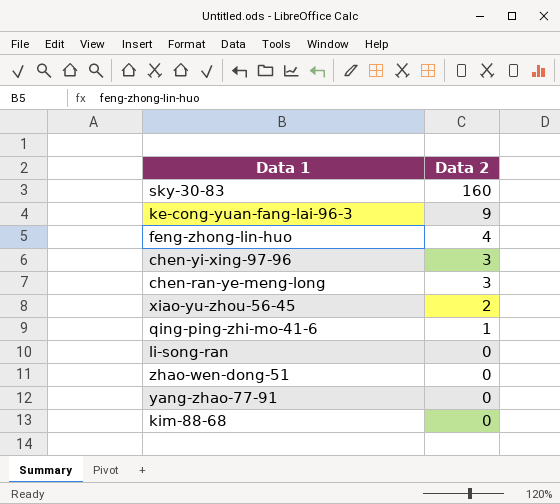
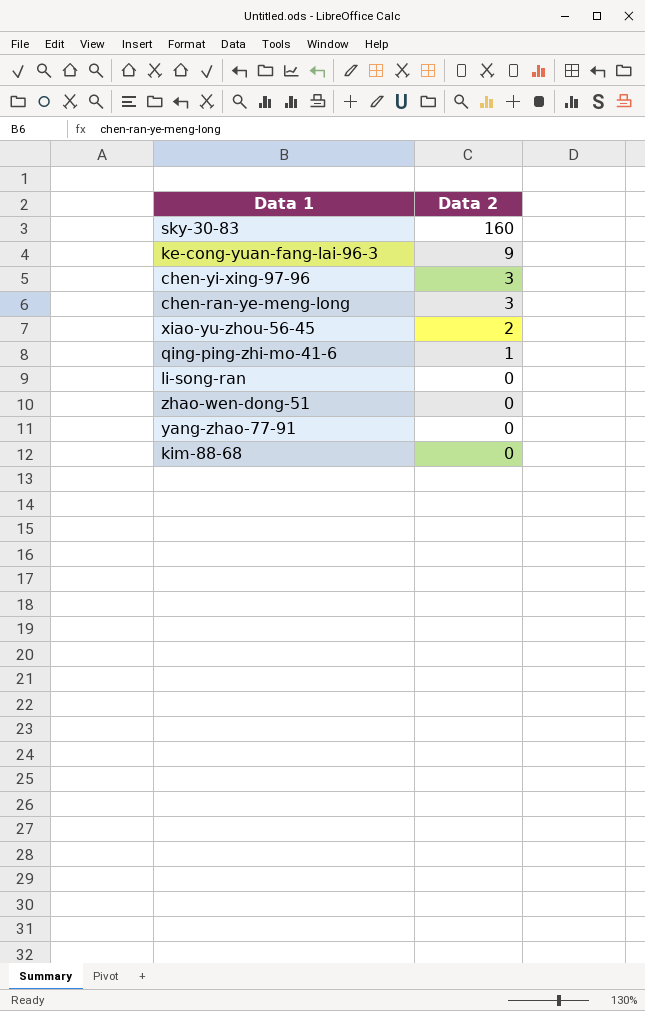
row feng-zhong-lin-huo: 4 -> none

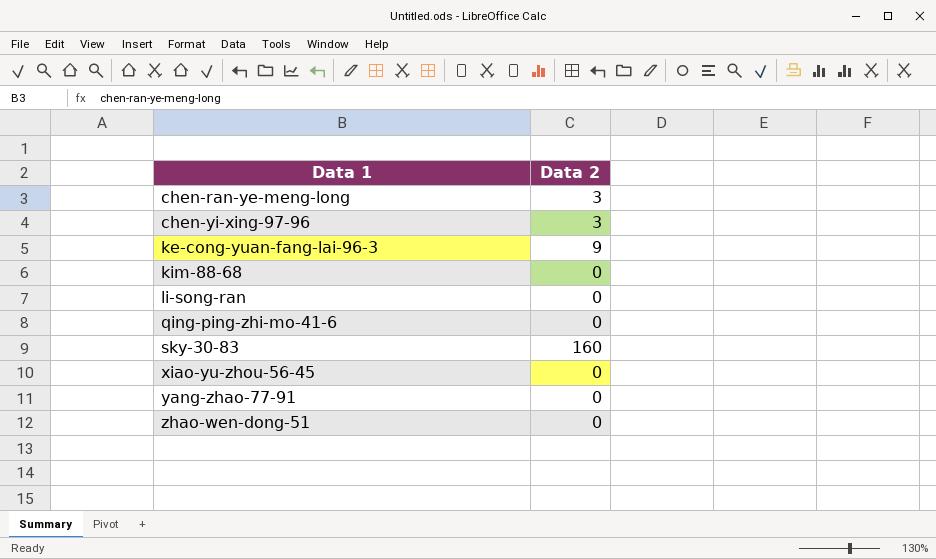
row order: Data 2 descending -> Data 1 ascending
qing-ping-zhi-mo-41-6 | Data 2: 1 -> 0
xiao-yu-zhou-56-45 | Data 2: 2 -> 0

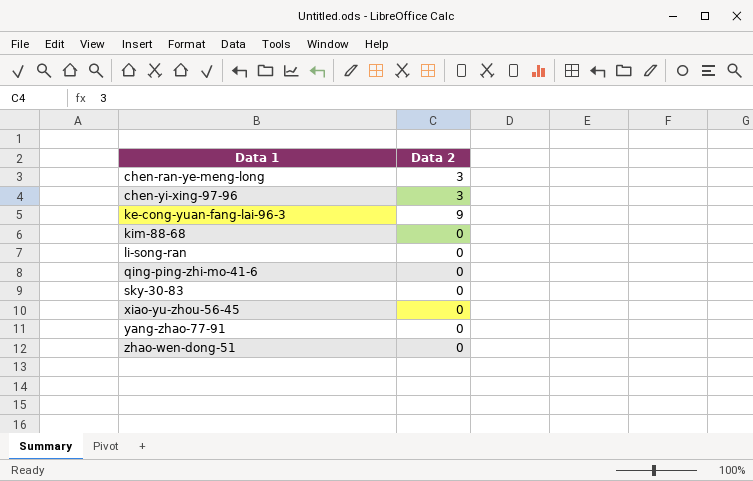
sky-30-83 | Data 2: 160 -> 0

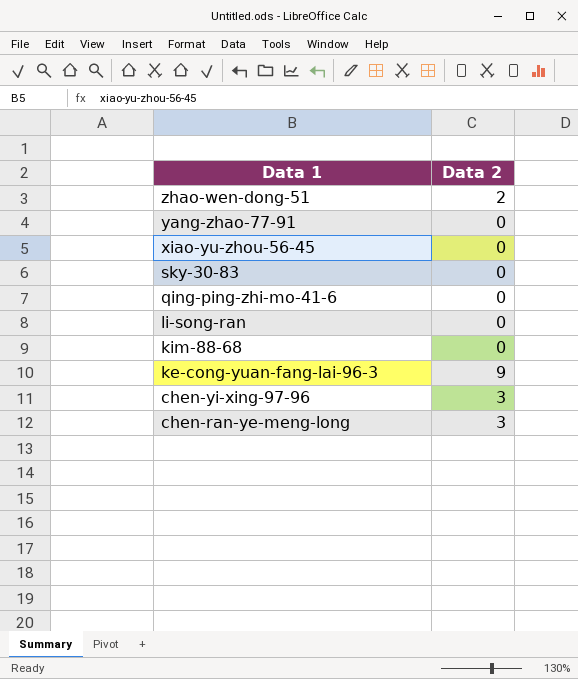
row order: Data 1 ascending -> Data 1 descending
zhao-wen-dong-51 | Data 2: 0 -> 2

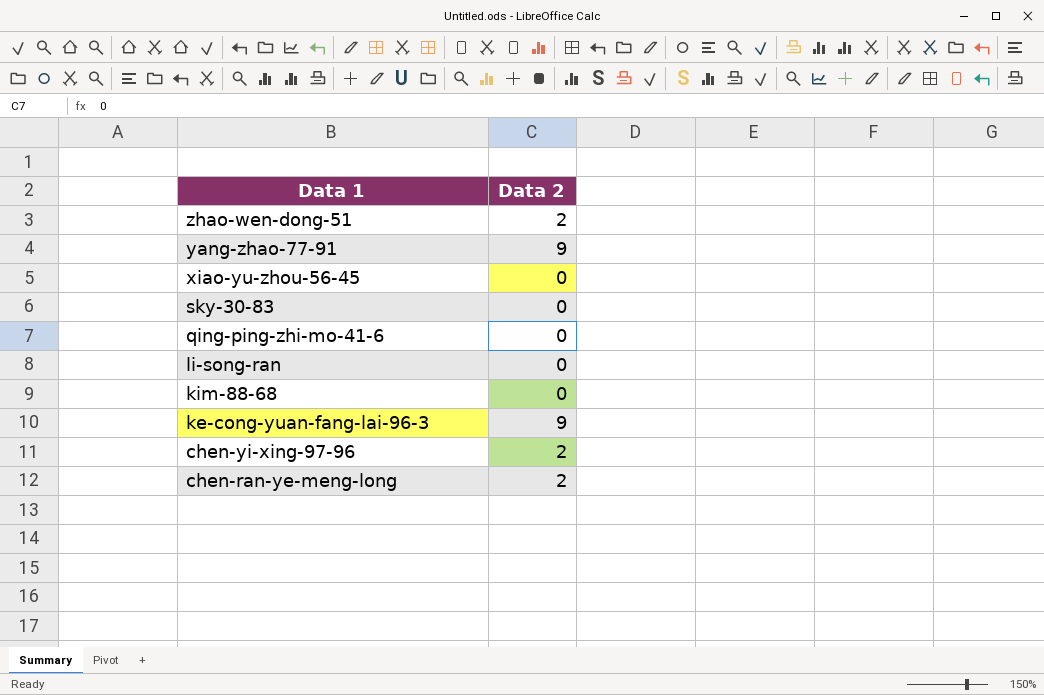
yang-zhao-77-91 | Data 2: 0 -> 9
chen-yi-xing-97-96 | Data 2: 3 -> 2
chen-ran-ye-meng-long | Data 2: 3 -> 2

